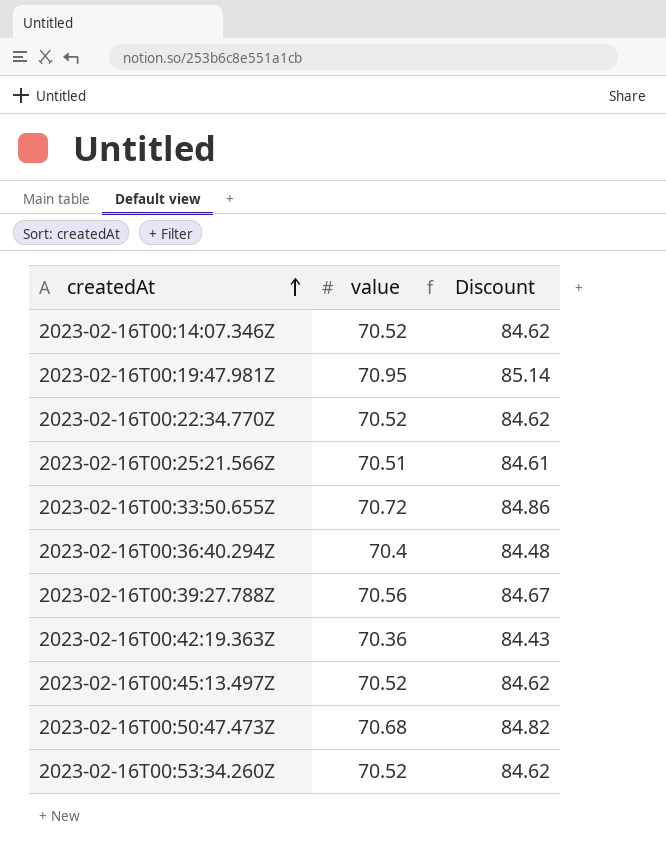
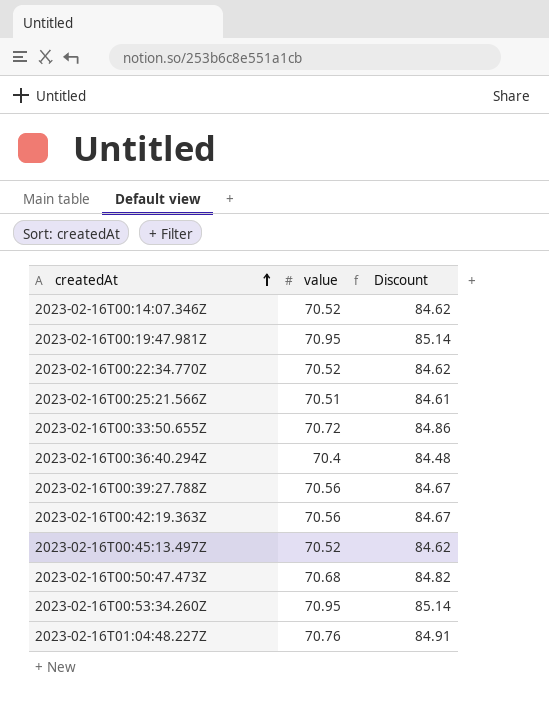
2023-02-16T00:42:19.363Z | value: 70.36 -> 70.56
2023-02-16T00:42:19.363Z | Discount: 84.43 -> 84.67
2023-02-16T00:53:34.260Z | value: 70.52 -> 70.95
2023-02-16T00:53:34.260Z | Discount: 84.62 -> 85.14
row 2023-02-16T01:04:48.227Z: none -> 70.76 | 84.91

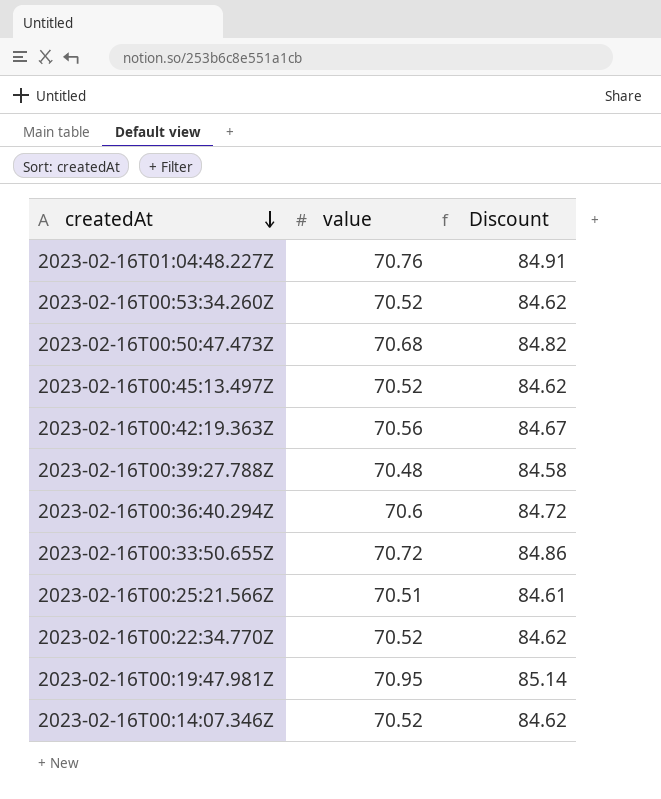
row order: createdAt ascending -> createdAt descending
2023-02-16T00:53:34.260Z | value: 70.95 -> 70.52
2023-02-16T00:53:34.260Z | Discount: 85.14 -> 84.62
2023-02-16T00:39:27.788Z | value: 70.56 -> 70.48
2023-02-16T00:39:27.788Z | Discount: 84.67 -> 84.58
2023-02-16T00:36:40.294Z | value: 70.4 -> 70.6
2023-02-16T00:36:40.294Z | Discount: 84.48 -> 84.72

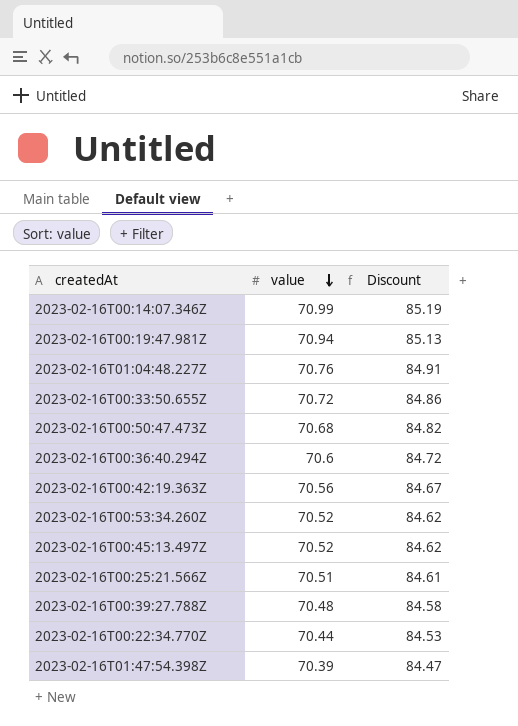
row order: createdAt descending -> value descending
2023-02-16T00:14:07.346Z | value: 70.52 -> 70.99
2023-02-16T00:14:07.346Z | Discount: 84.62 -> 85.19
2023-02-16T00:19:47.981Z | value: 70.95 -> 70.94
2023-02-16T00:19:47.981Z | Discount: 85.14 -> 85.13
2023-02-16T00:22:34.770Z | value: 70.52 -> 70.44
2023-02-16T00:22:34.770Z | Discount: 84.62 -> 84.53
row 2023-02-16T01:47:54.398Z: none -> 70.39 | 84.47

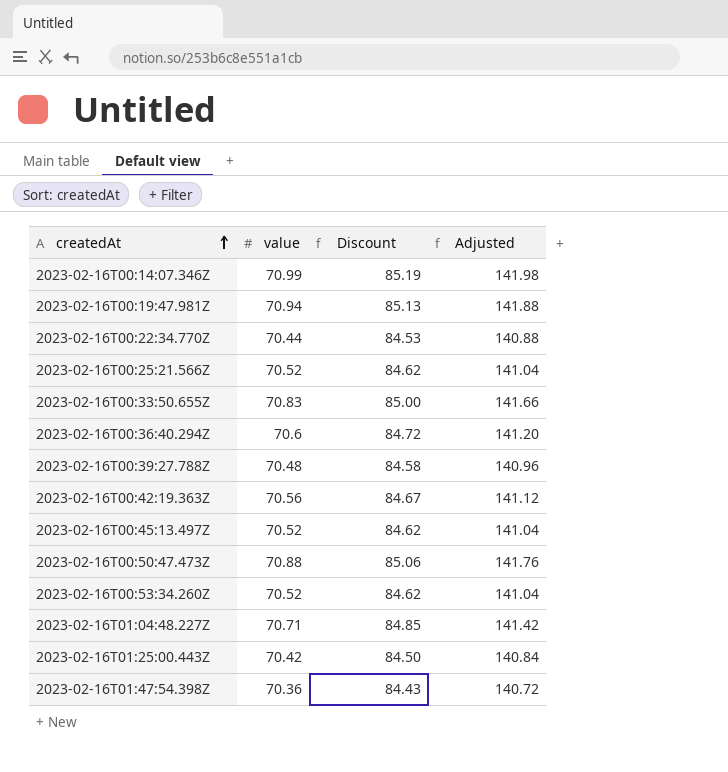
row order: value descending -> createdAt ascending
column Adjusted | formula: none -> [value] * 2
2023-02-16T00:25:21.566Z | value: 70.51 -> 70.52
2023-02-16T00:25:21.566Z | Discount: 84.61 -> 84.62
2023-02-16T00:33:50.655Z | value: 70.72 -> 70.83
2023-02-16T00:33:50.655Z | Discount: 84.86 -> 85.00
2023-02-16T00:50:47.473Z | value: 70.68 -> 70.88
2023-02-16T00:50:47.473Z | Discount: 84.82 -> 85.06
2023-02-16T01:04:48.227Z | value: 70.76 -> 70.71
2023-02-16T01:04:48.227Z | Discount: 84.91 -> 84.85
row 2023-02-16T01:25:00.443Z: none -> 70.42 | 84.50 | 140.84
2023-02-16T01:47:54.398Z | value: 70.39 -> 70.36
2023-02-16T01:47:54.398Z | Discount: 84.47 -> 84.43

